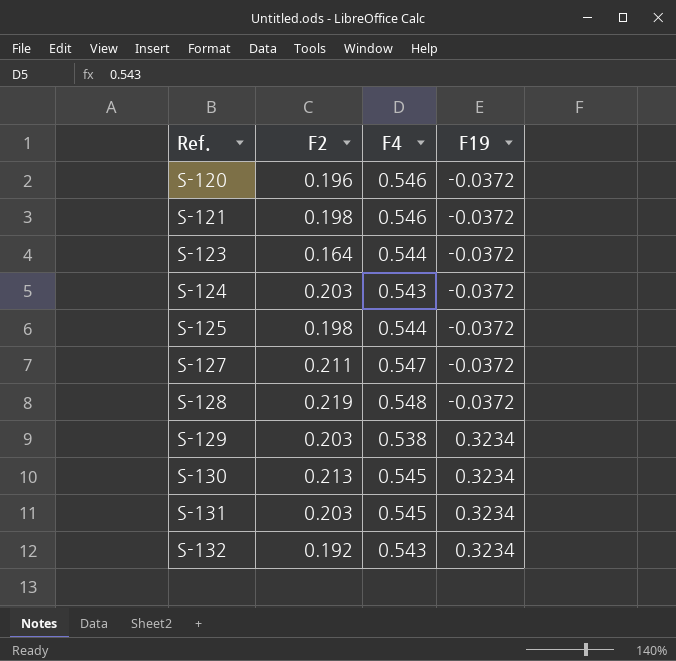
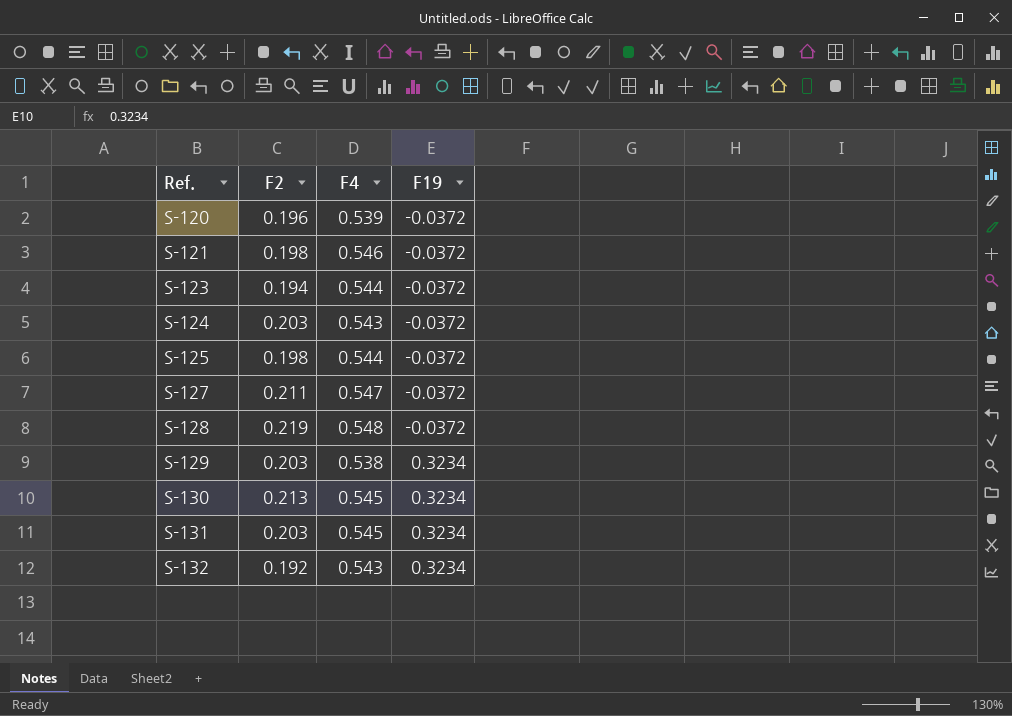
S-120 | F4: 0.546 -> 0.539
S-123 | F2: 0.164 -> 0.194

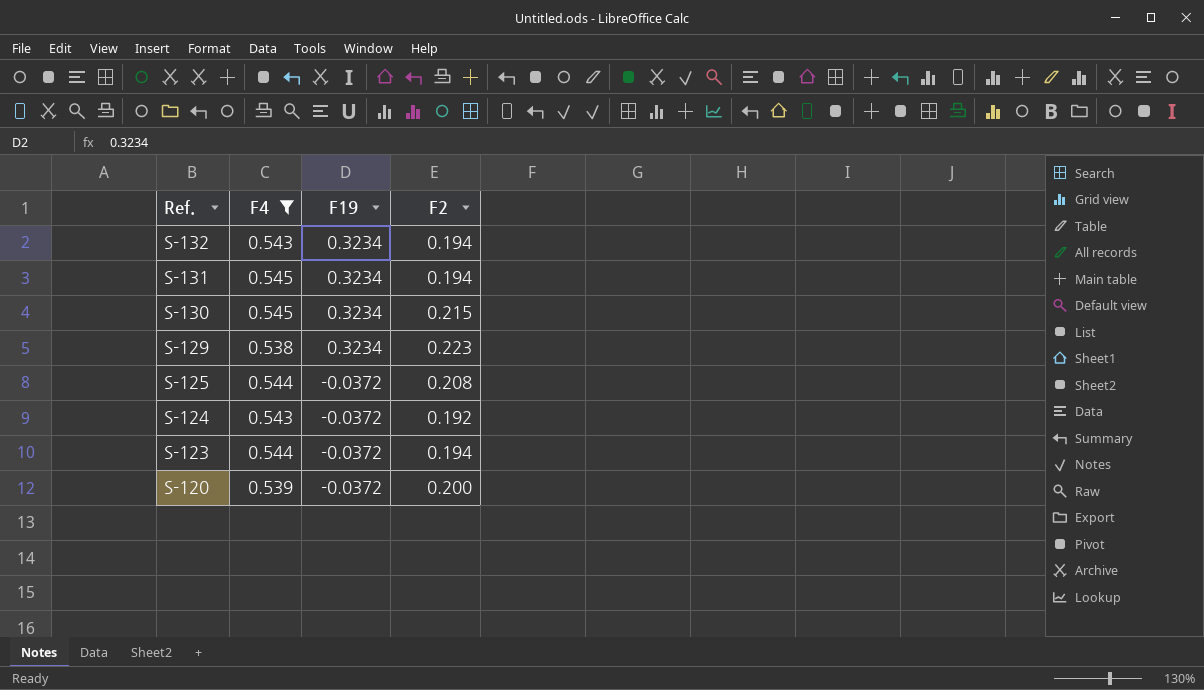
filter: none -> F4 <= 0.545
row order: Ref. ascending -> Ref. descending
column F2 | position: 2 -> 4
S-132 | F2: 0.192 -> 0.194
S-131 | F2: 0.203 -> 0.194
S-130 | F2: 0.213 -> 0.215
S-129 | F2: 0.203 -> 0.223
S-125 | F2: 0.198 -> 0.208
S-124 | F2: 0.203 -> 0.192
S-120 | F2: 0.196 -> 0.200

